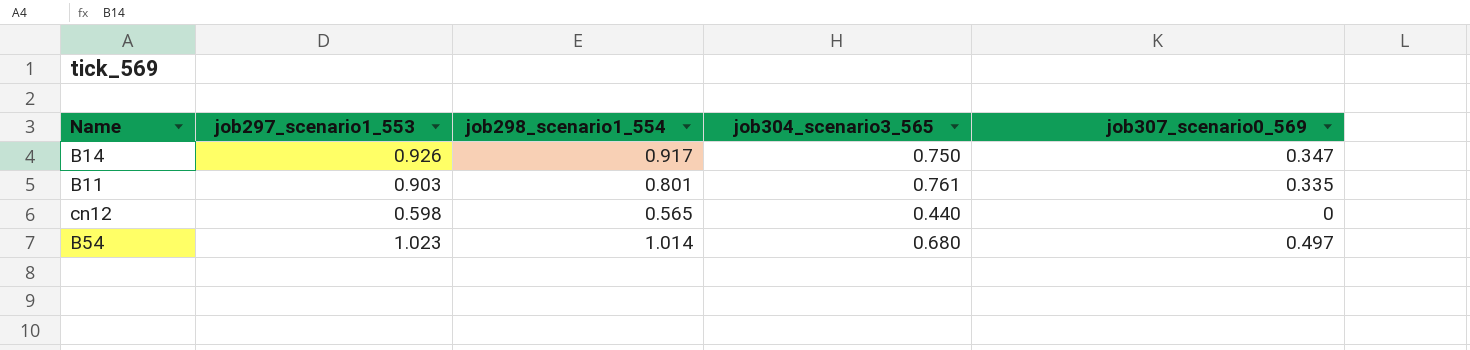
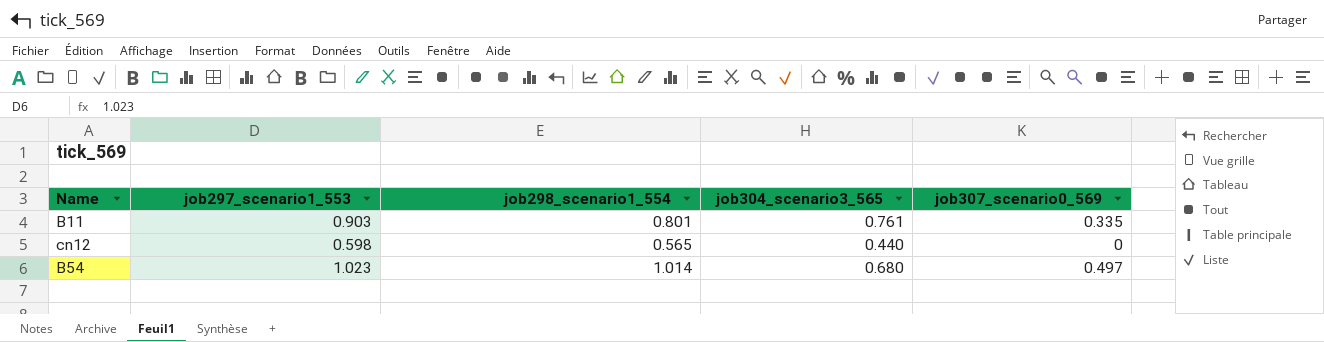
row B14: 0.926 | 0.917 | 0.750 | 0.347 -> none

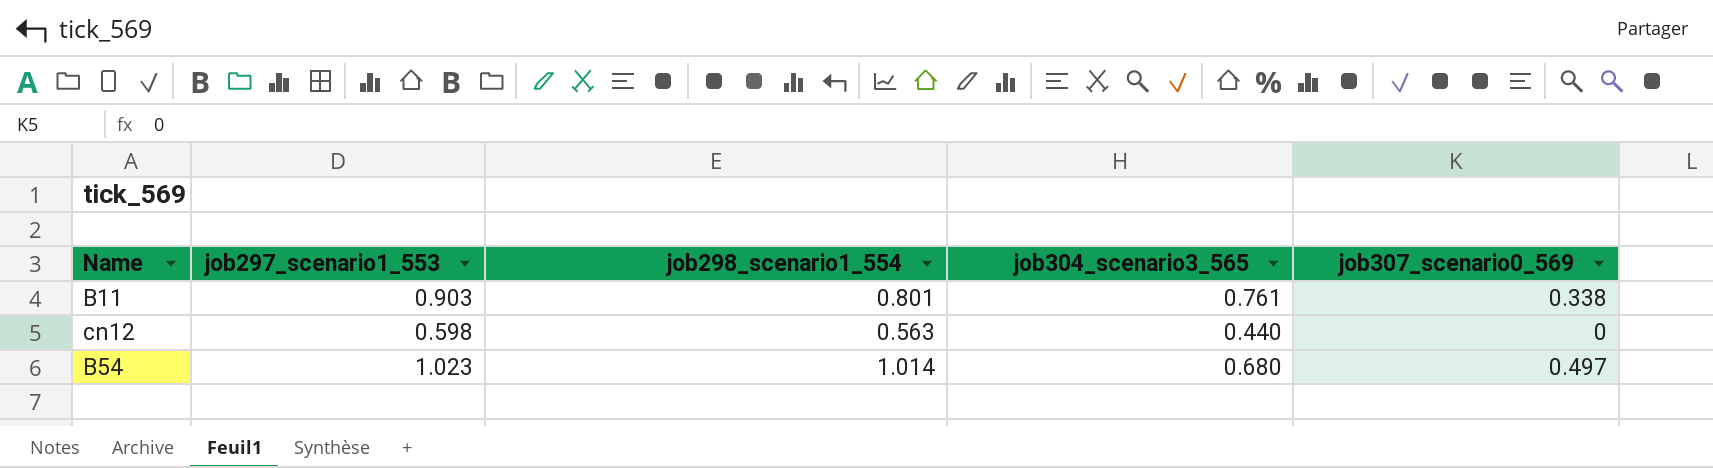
B11 | job307_scenario0_569: 0.335 -> 0.338
cn12 | job298_scenario1_554: 0.565 -> 0.563

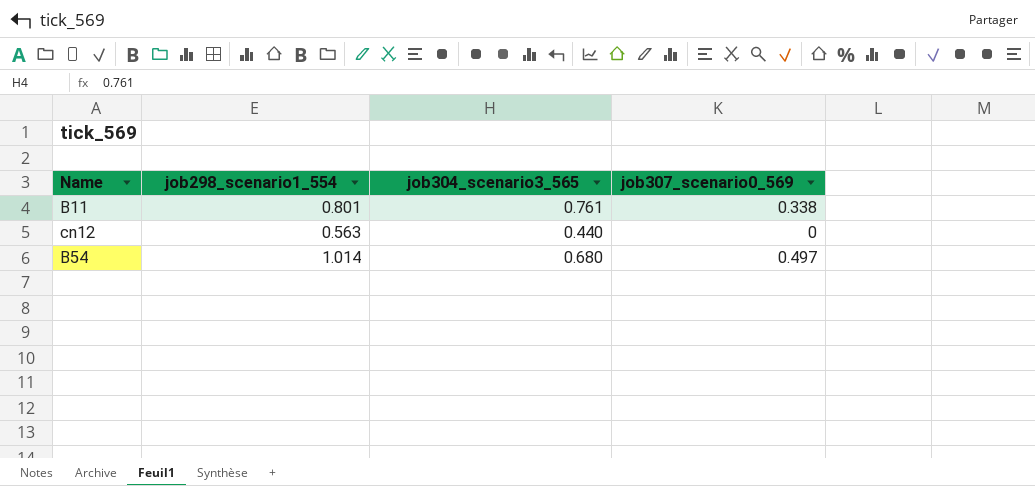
column job297_scenario1_553 | position: 2 -> none

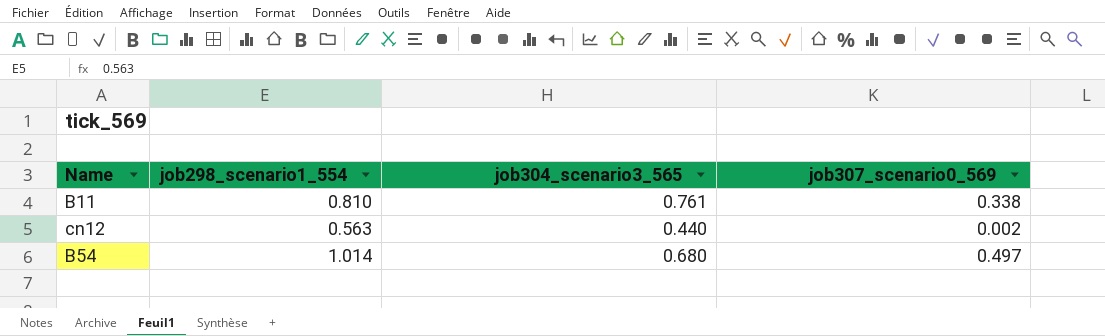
B11 | job298_scenario1_554: 0.801 -> 0.810
cn12 | job307_scenario0_569: 0 -> 0.002

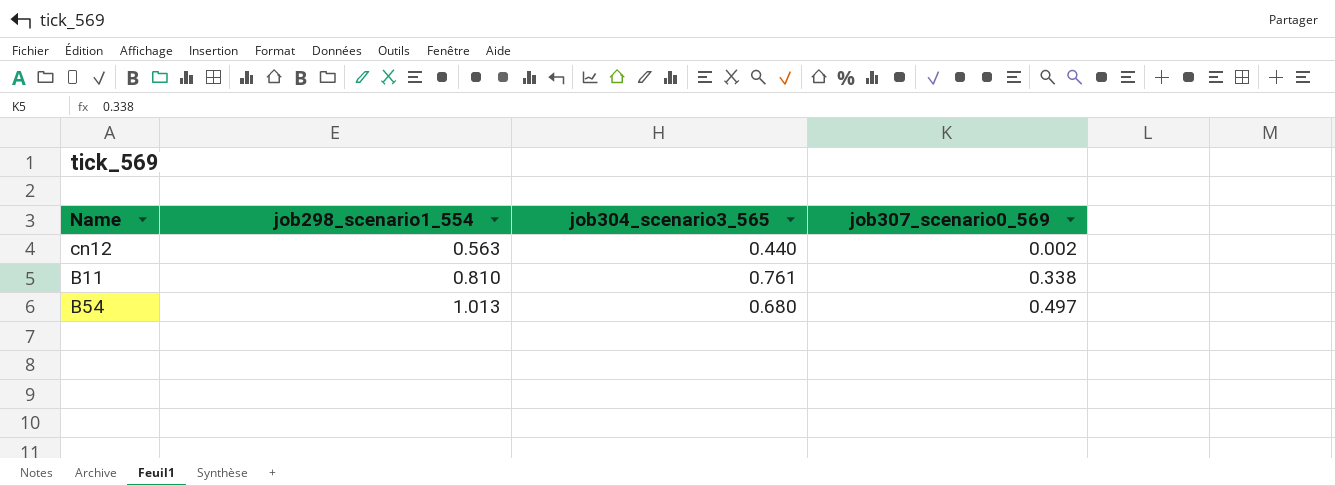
row order: none -> job298_scenario1_554 ascending
B54 | job298_scenario1_554: 1.014 -> 1.013

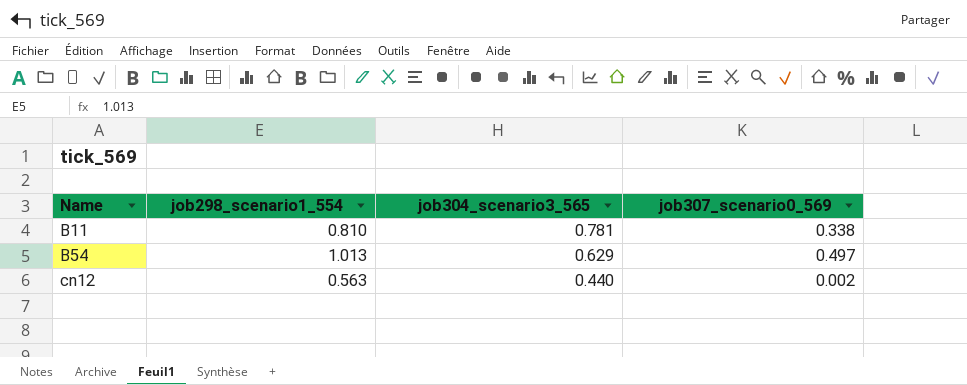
row order: job298_scenario1_554 ascending -> Name ascending
B11 | job304_scenario3_565: 0.761 -> 0.781
B54 | job304_scenario3_565: 0.680 -> 0.629

